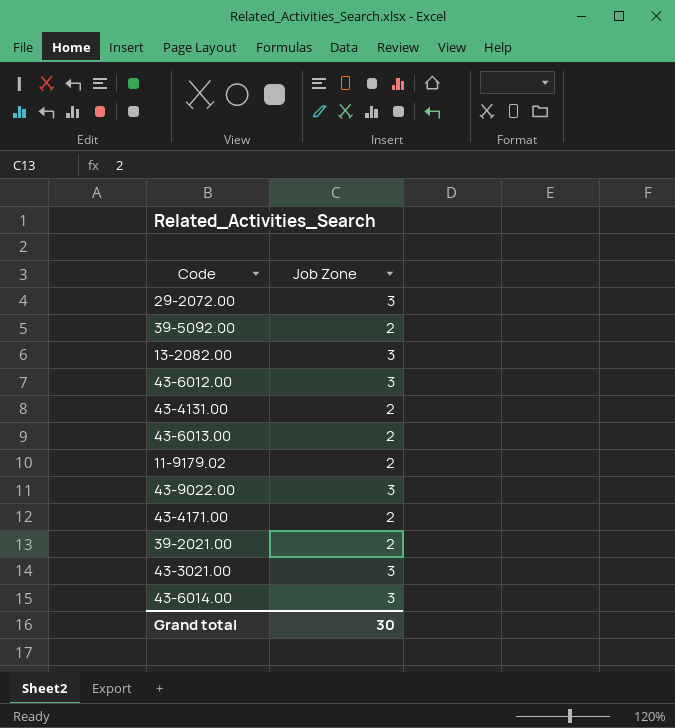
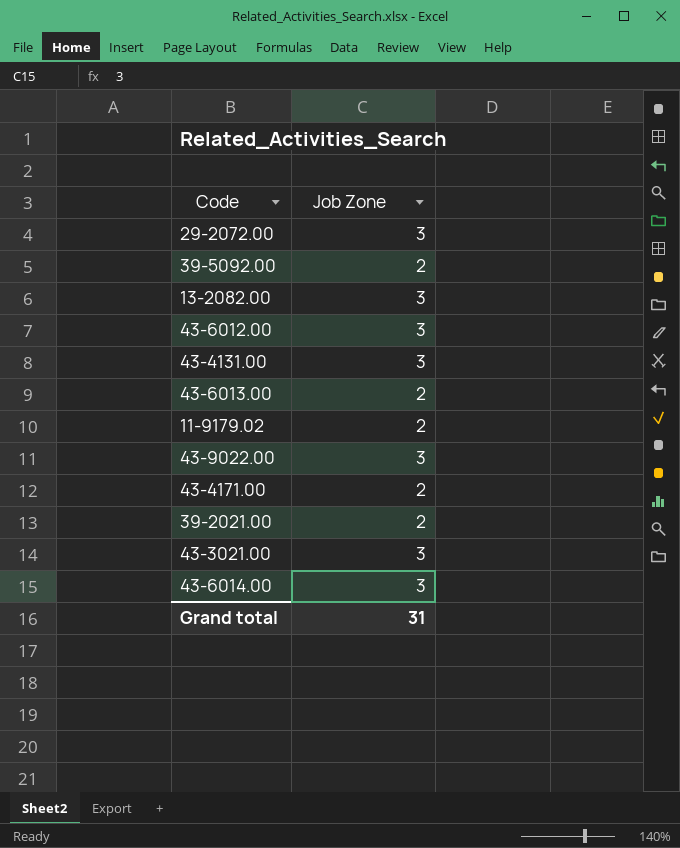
43-4131.00 | Job Zone: 2 -> 3
Grand total | Job Zone: 30 -> 31

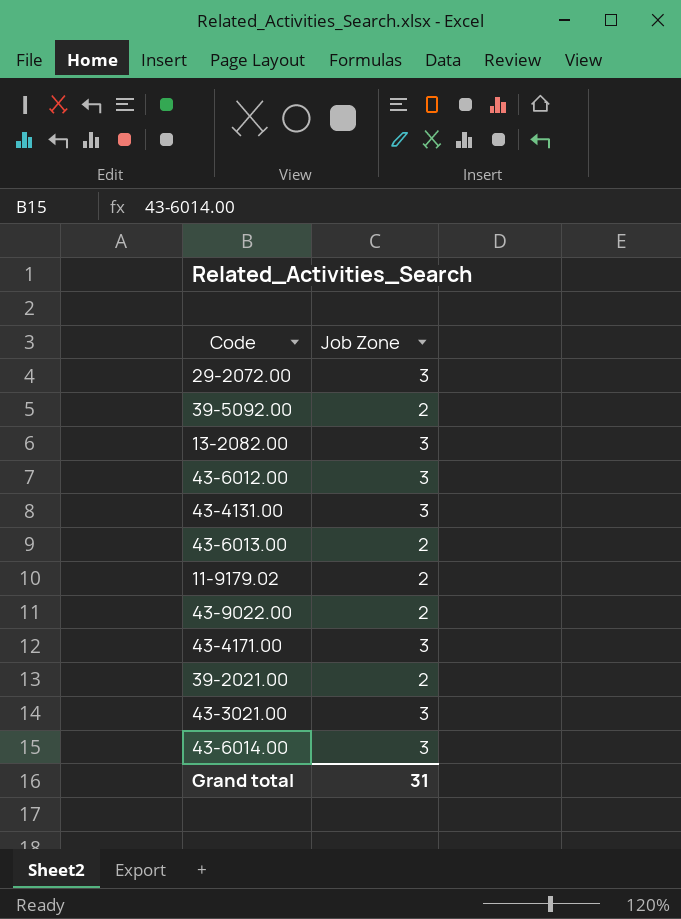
43-9022.00 | Job Zone: 3 -> 2
43-4171.00 | Job Zone: 2 -> 3

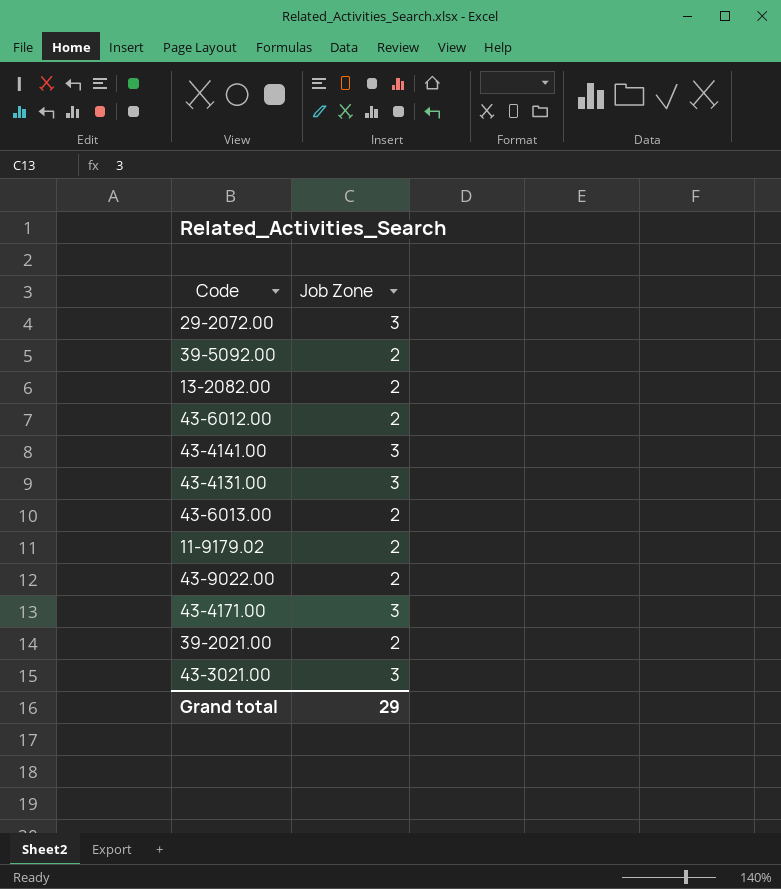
row 43-6014.00: 3 -> none
13-2082.00 | Job Zone: 3 -> 2
43-6012.00 | Job Zone: 3 -> 2
row 43-4141.00: none -> 3
Grand total | Job Zone: 31 -> 29

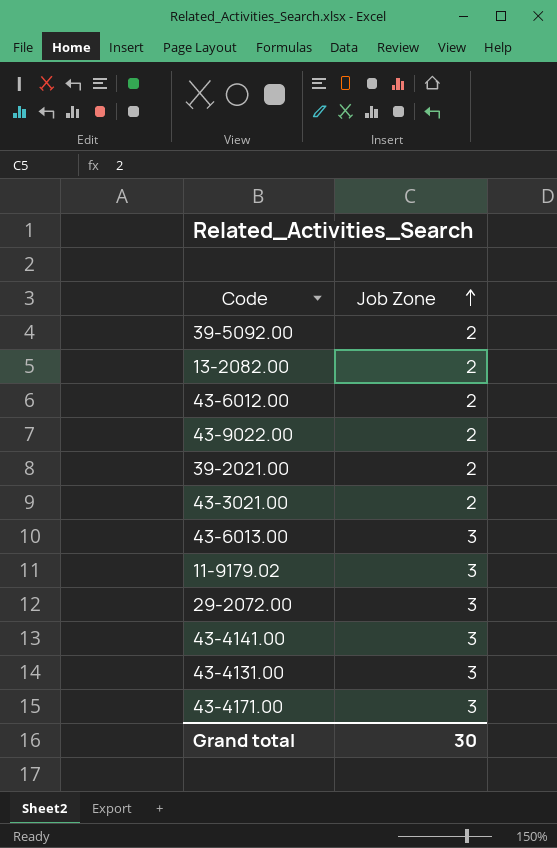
row order: none -> Job Zone ascending
43-3021.00 | Job Zone: 3 -> 2
43-6013.00 | Job Zone: 2 -> 3
11-9179.02 | Job Zone: 2 -> 3
Grand total | Job Zone: 29 -> 30

